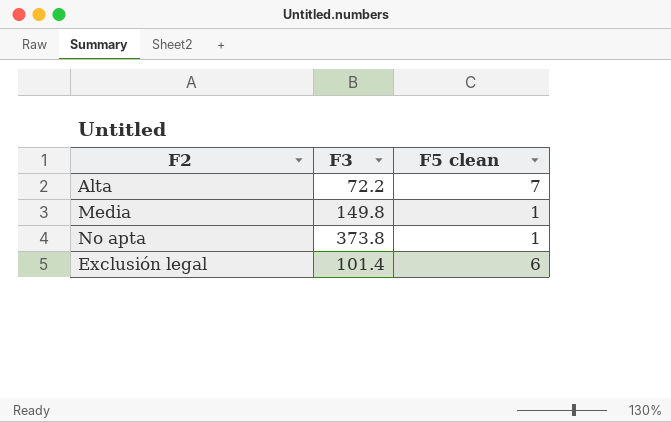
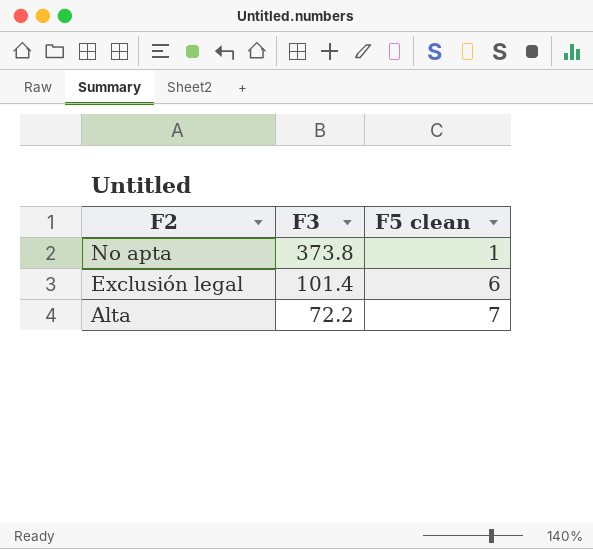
row order: none -> F2 descending
row Media: 149.8 | 1 -> none

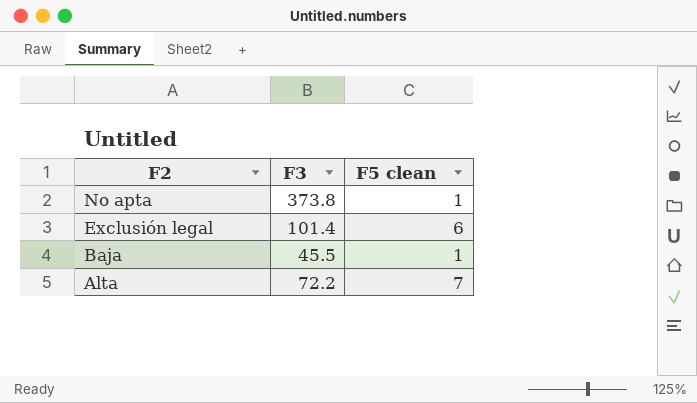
row Baja: none -> 45.5 | 1

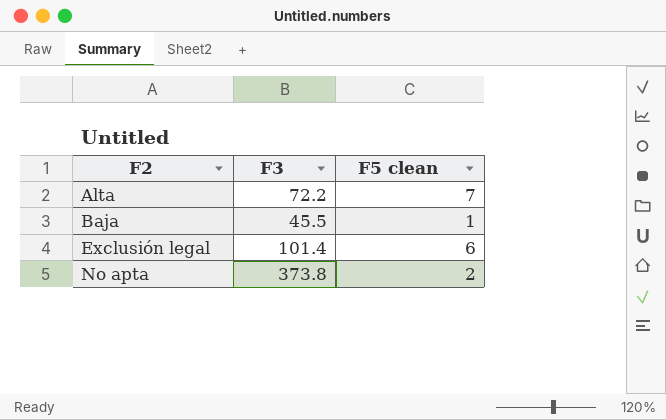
row order: F2 descending -> F2 ascending
No apta | F5 clean: 1 -> 2

